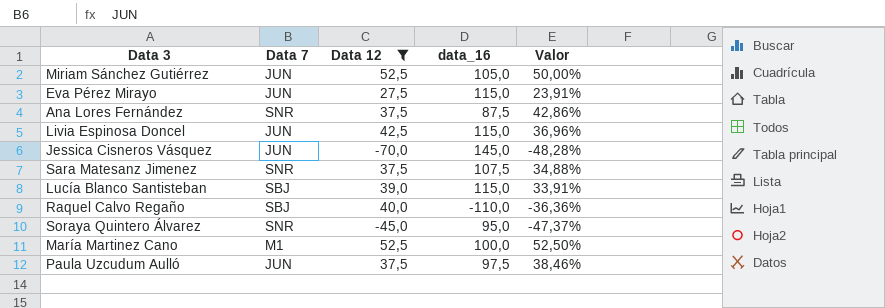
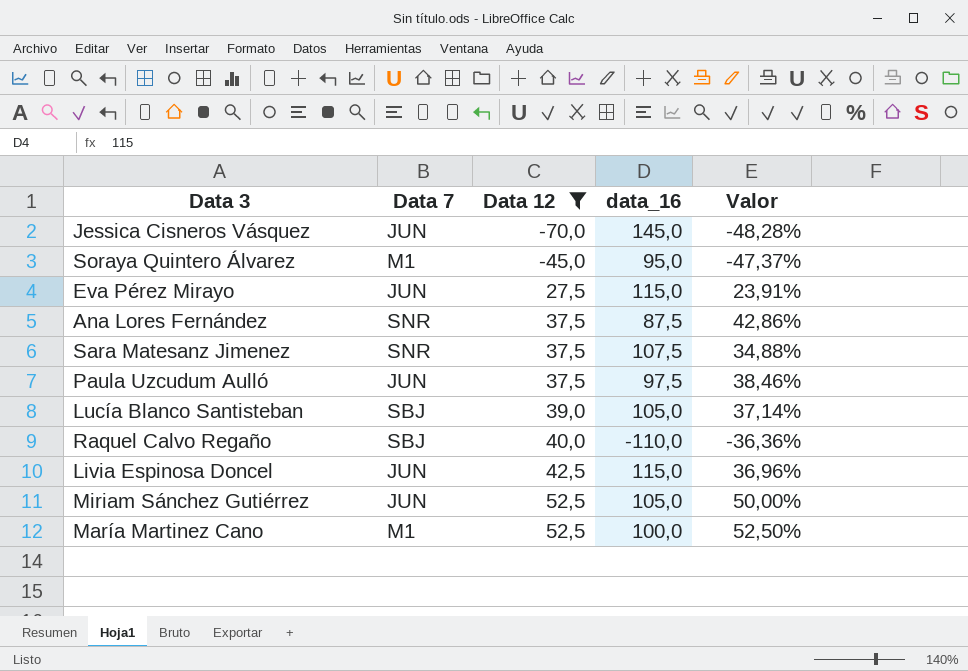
row order: none -> Data 12 ascending
Soraya Quintero Álvarez | Data 7: SNR -> M1
Lucía Blanco Santisteban | data_16: 115,0 -> 105,0
Lucía Blanco Santisteban | Valor: 33,91% -> 37,14%

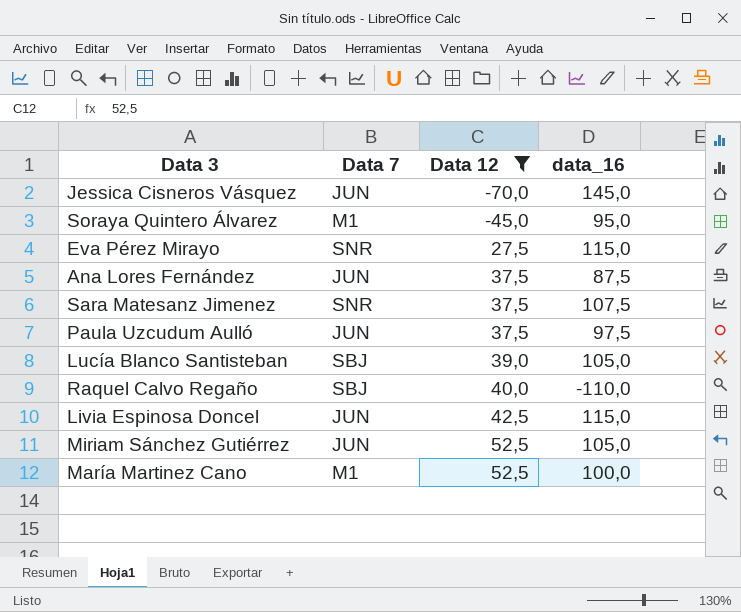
column Valor | formula: [Data 12] / [data_16] -> none
Eva Pérez Mirayo | Data 7: JUN -> SNR
Ana Lores Fernández | Data 7: SNR -> JUN

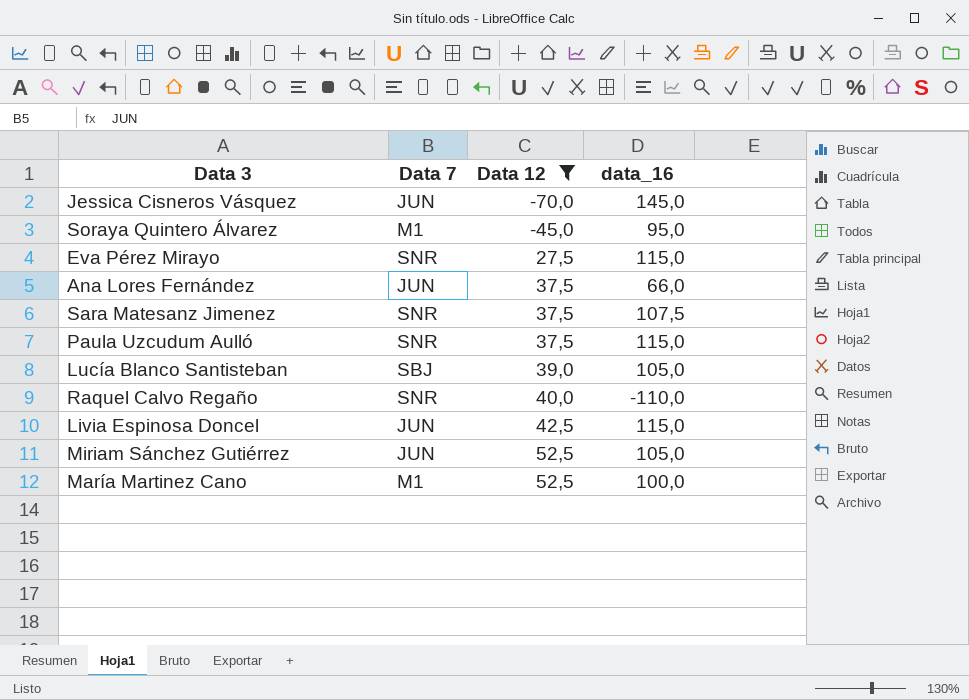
Ana Lores Fernández | data_16: 87,5 -> 66,0
Paula Uzcudum Aulló | Data 7: JUN -> SNR
Paula Uzcudum Aulló | data_16: 97,5 -> 115,0
Raquel Calvo Regaño | Data 7: SBJ -> SNR

